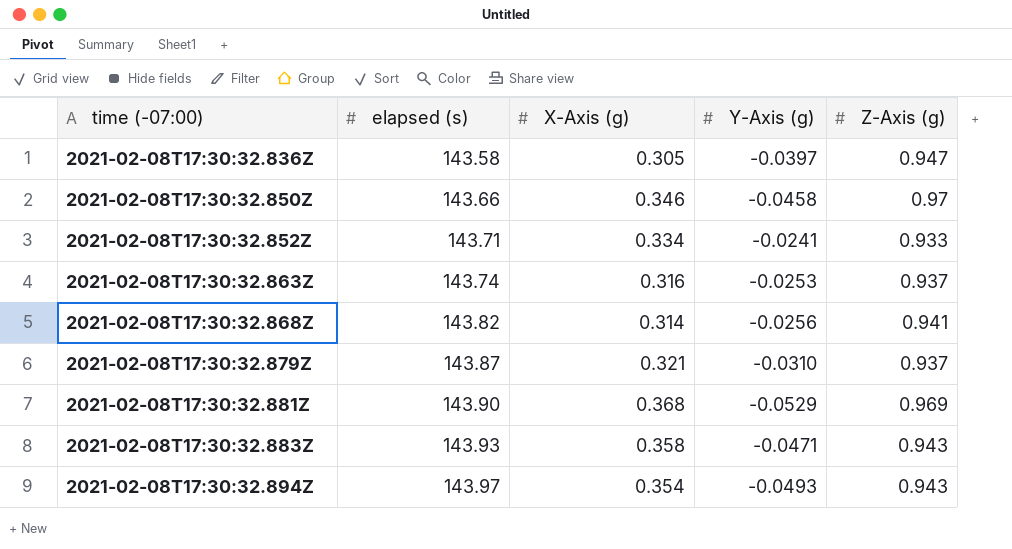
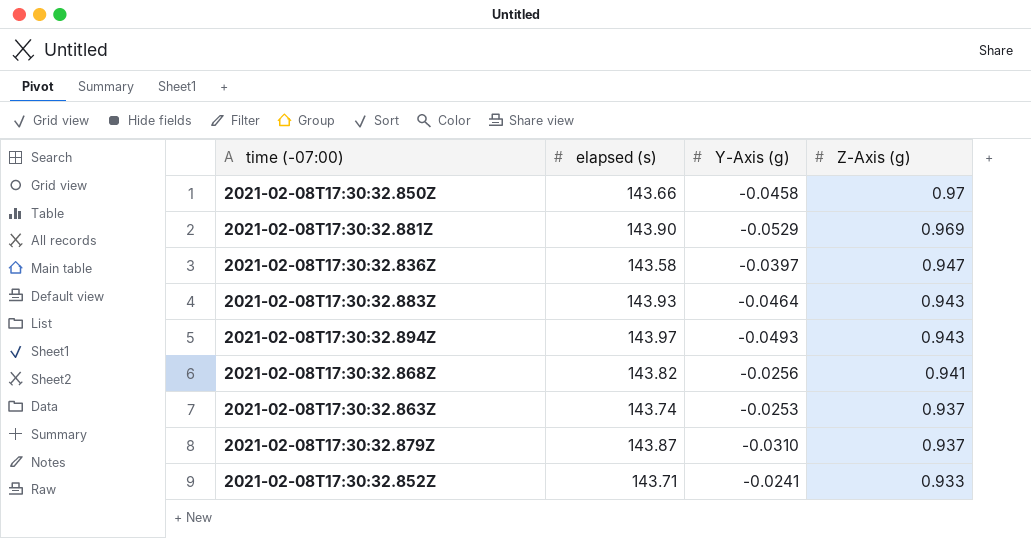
row order: time (-07:00) ascending -> Z-Axis (g) descending
column X-Axis (g) | position: 3 -> none
2021-02-08T17:30:32.883Z | Y-Axis (g): -0.0471 -> -0.0464

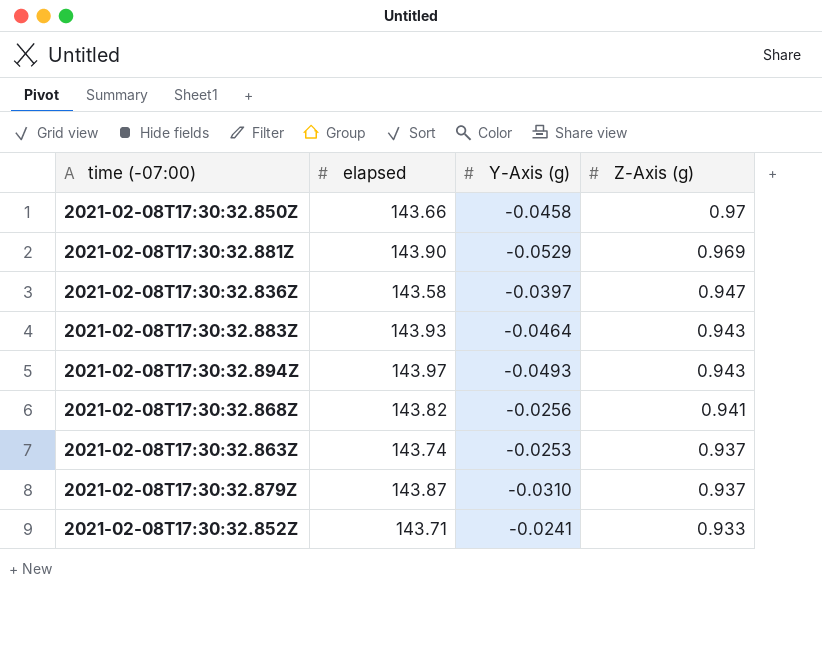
column name: elapsed (s) -> elapsed

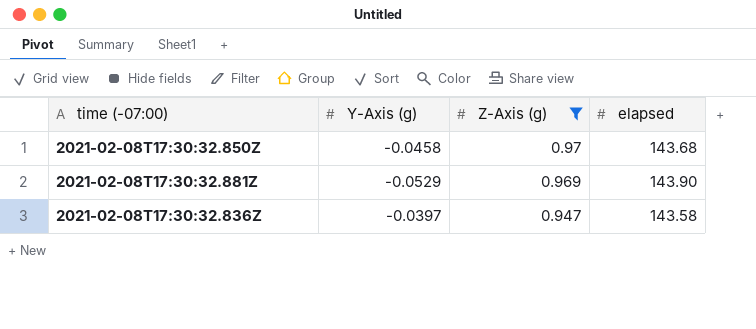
filter: none -> Z-Axis (g) >= 0.947
column elapsed | position: 2 -> 4
2021-02-08T17:30:32.850Z | elapsed: 143.66 -> 143.68

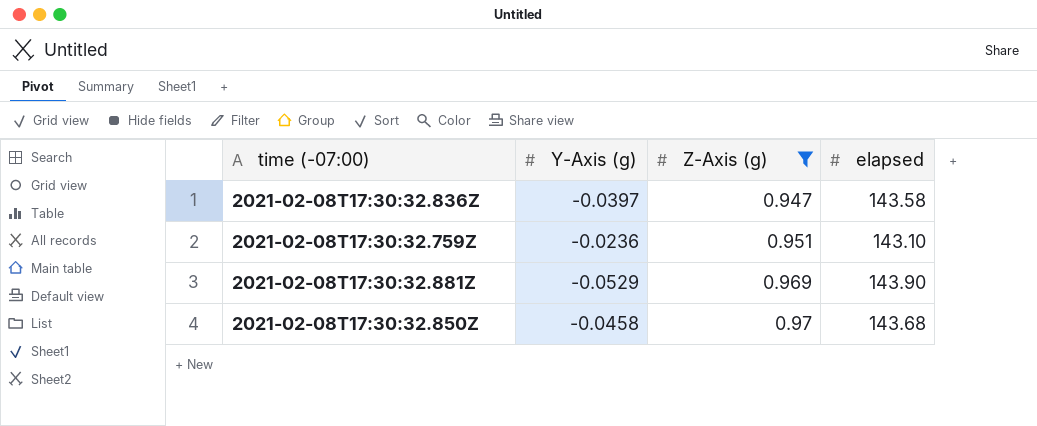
row order: Z-Axis (g) descending -> Z-Axis (g) ascending
row 2021-02-08T17:30:32.759Z: none -> -0.0236 | 0.951 | 143.10

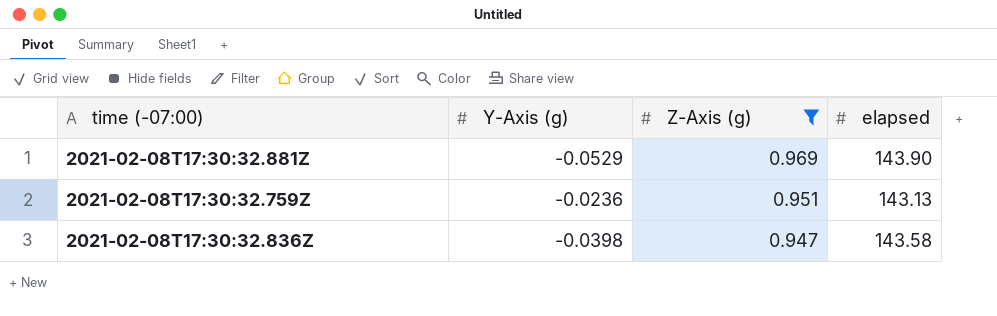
row order: Z-Axis (g) ascending -> Z-Axis (g) descending
row 2021-02-08T17:30:32.850Z: -0.0458 | 0.97 | 143.68 -> none
2021-02-08T17:30:32.759Z | elapsed: 143.10 -> 143.13
2021-02-08T17:30:32.836Z | Y-Axis (g): -0.0397 -> -0.0398

